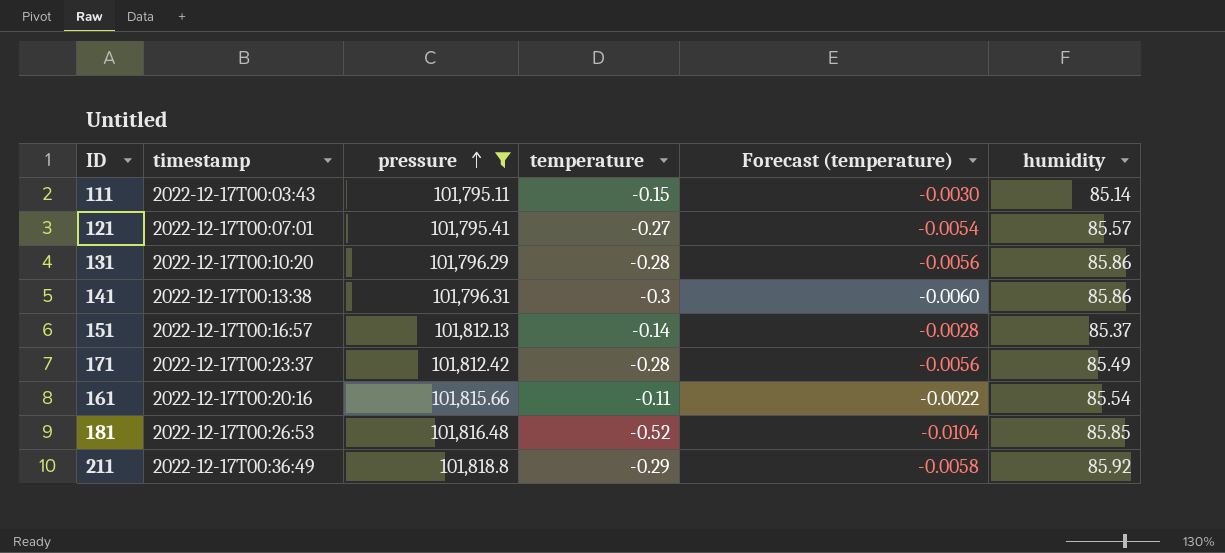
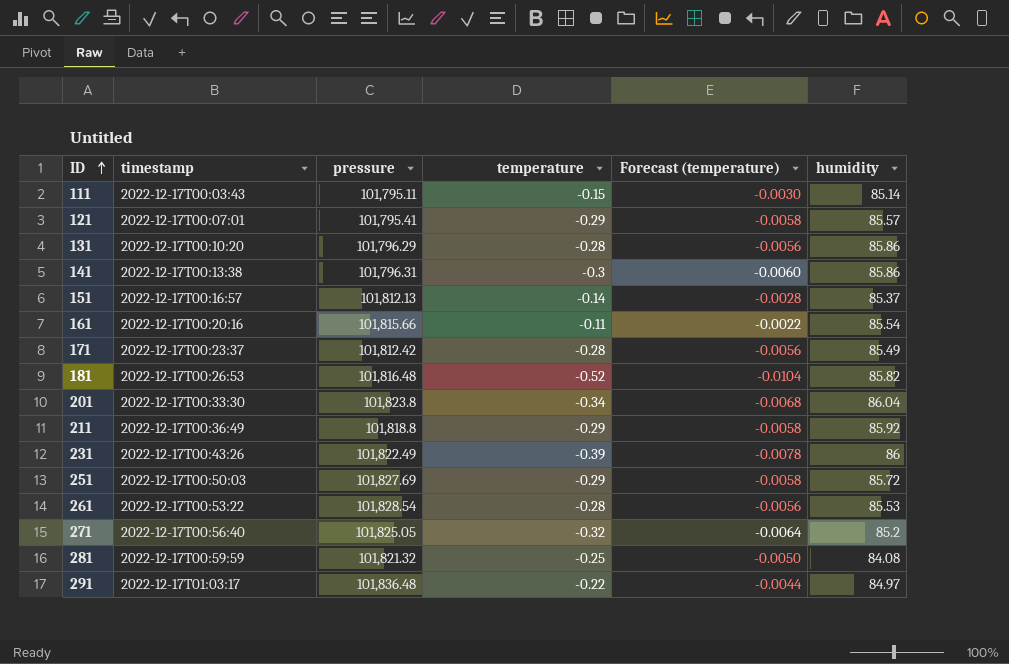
filter: pressure <= 101,818.8 -> none
row order: pressure ascending -> ID ascending
121 | temperature: -0.27 -> -0.29
121 | Forecast (temperature): -0.0054 -> -0.0058
181 | humidity: 85.85 -> 85.82

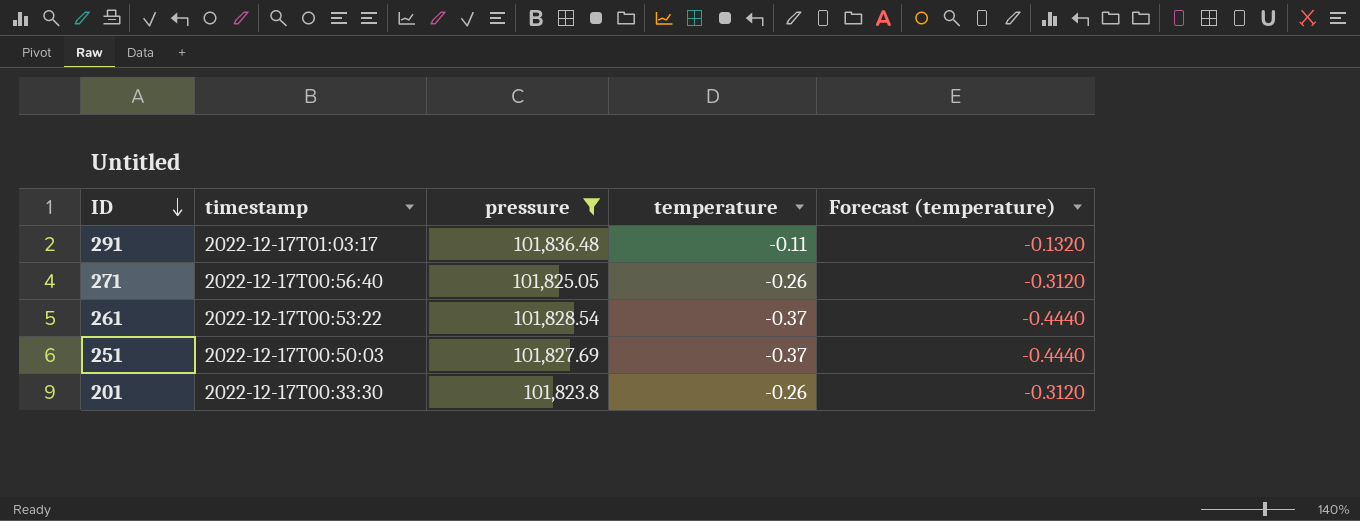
filter: none -> pressure >= 101,823.8
row order: ID ascending -> ID descending
column humidity | position: 6 -> none
column Forecast (temperature) | formula: [temperature] * 0.02 -> [temperature] * 1.2
291 | temperature: -0.22 -> -0.11
271 | temperature: -0.32 -> -0.26
261 | temperature: -0.28 -> -0.37
251 | temperature: -0.29 -> -0.37
201 | temperature: -0.34 -> -0.26

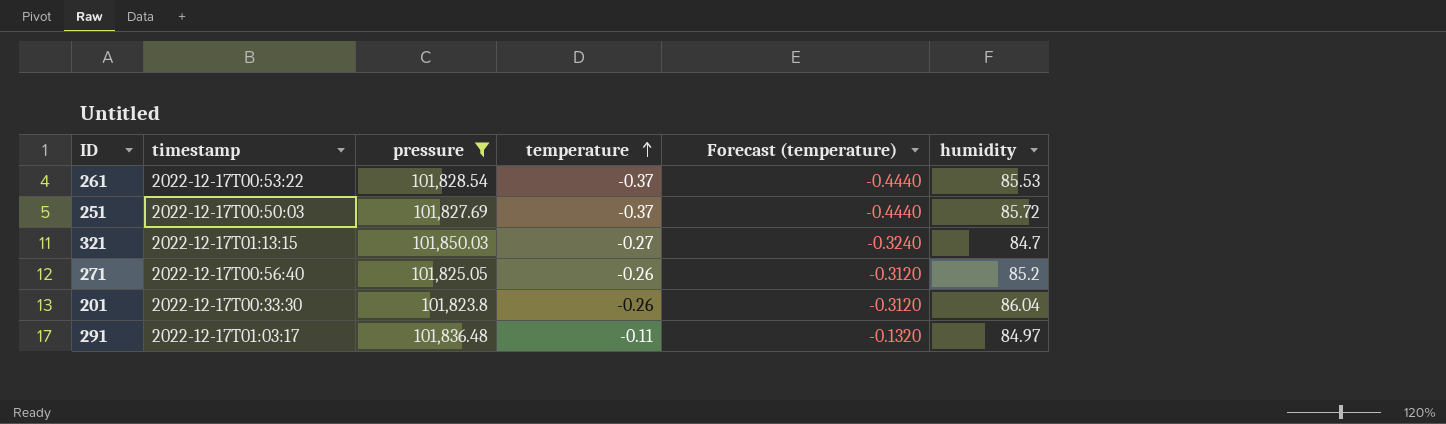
row order: ID descending -> temperature ascending
column humidity | position: none -> 6
row 321: none -> 2022-12-17T01:13:15 | 101,850.03 | -0.27 | -0.3240 | 84.7

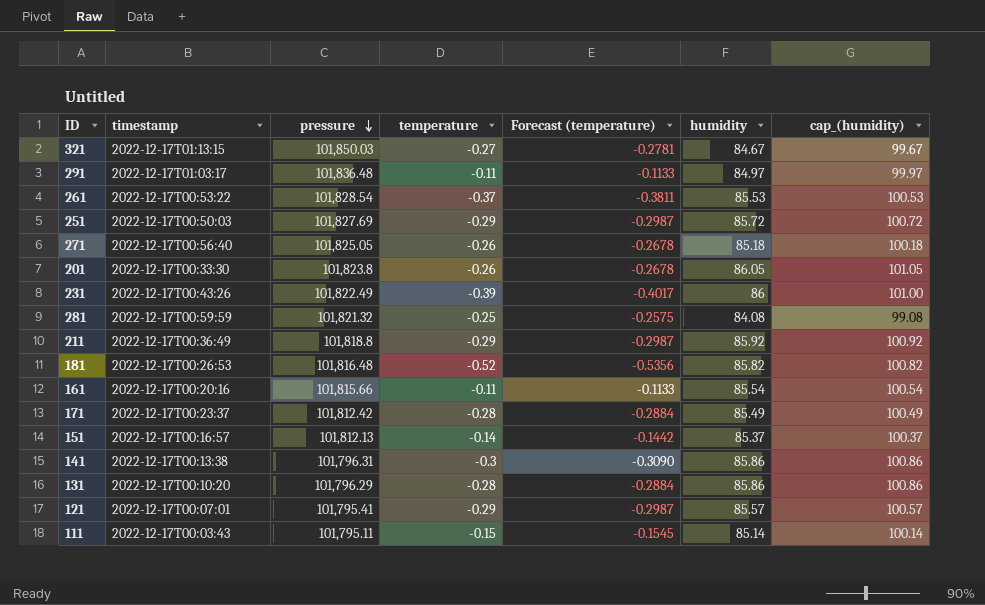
filter: pressure >= 101,823.8 -> none
row order: temperature ascending -> pressure descending
column Forecast (temperature) | formula: [temperature] * 1.2 -> [temperature] * 1.03
column cap_(humidity) | formula: none -> [humidity] + 15
321 | humidity: 84.7 -> 84.67
251 | temperature: -0.37 -> -0.29
271 | humidity: 85.2 -> 85.18
201 | humidity: 86.04 -> 86.05

